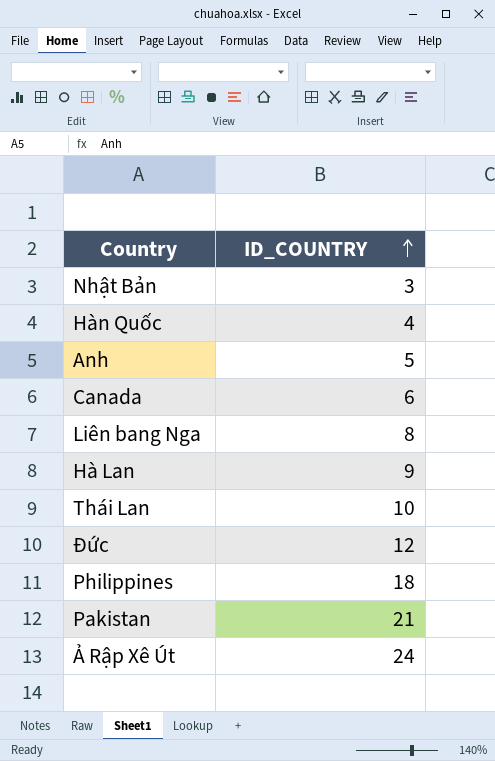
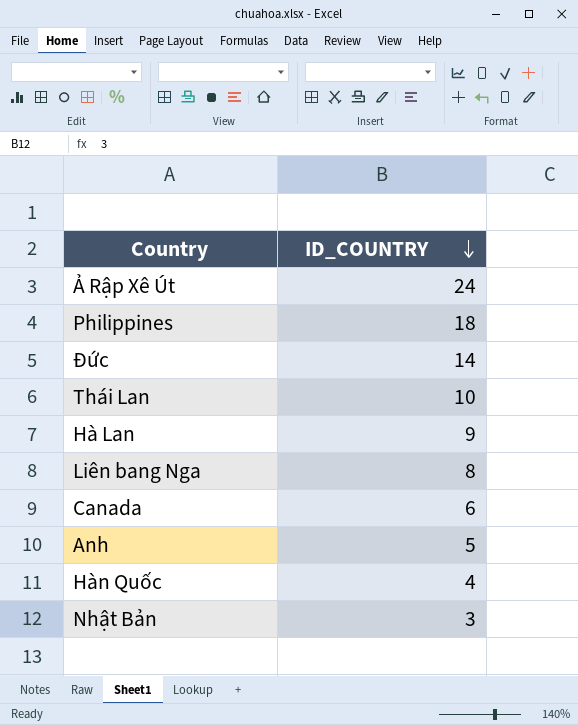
row order: ID_COUNTRY ascending -> ID_COUNTRY descending
row Pakistan: 21 -> none
Đức | ID_COUNTRY: 12 -> 14

